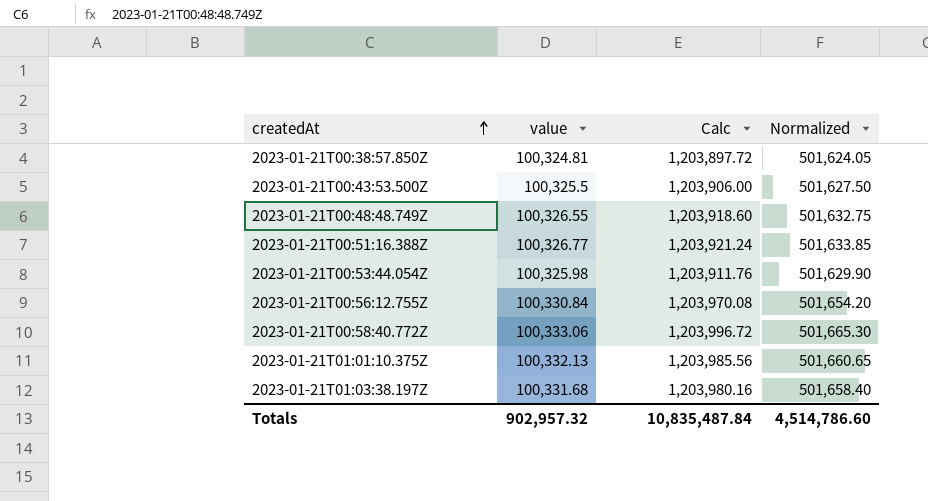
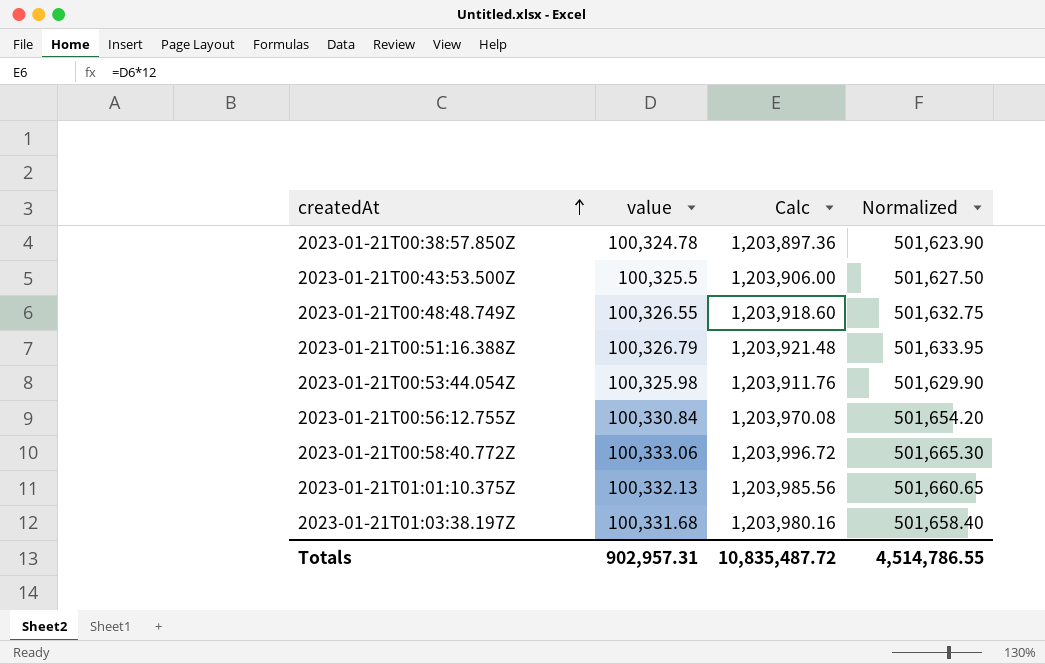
2023-01-21T00:38:57.850Z | value: 100,324.81 -> 100,324.78
2023-01-21T00:38:57.850Z | Calc: 1,203,897.72 -> 1,203,897.36
2023-01-21T00:38:57.850Z | Normalized: 501,624.05 -> 501,623.90
2023-01-21T00:51:16.388Z | value: 100,326.77 -> 100,326.79
2023-01-21T00:51:16.388Z | Calc: 1,203,921.24 -> 1,203,921.48
2023-01-21T00:51:16.388Z | Normalized: 501,633.85 -> 501,633.95
Totals | value: 902,957.32 -> 902,957.31
Totals | Calc: 10,835,487.84 -> 10,835,487.72
Totals | Normalized: 4,514,786.60 -> 4,514,786.55

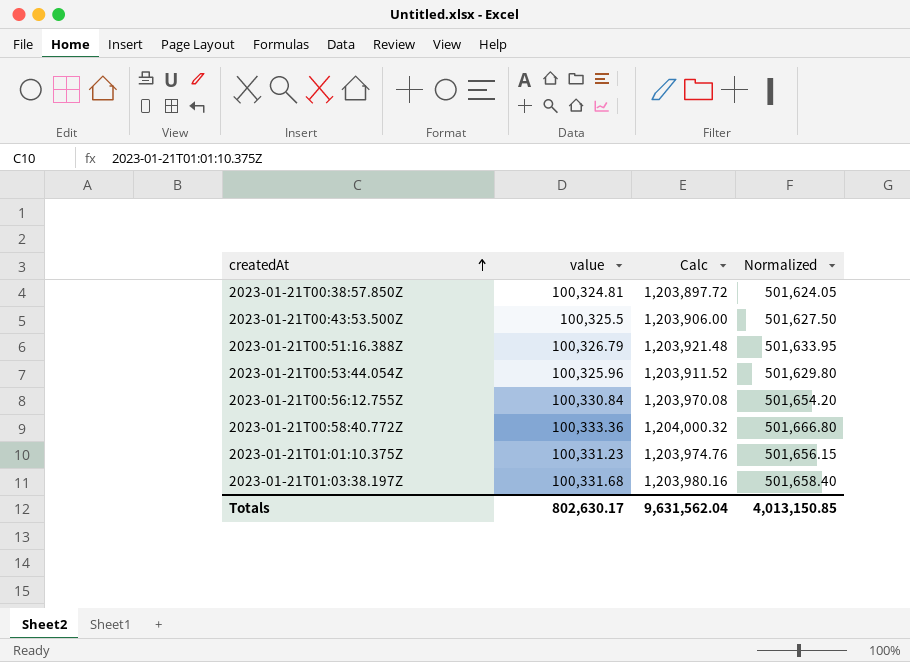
row 2023-01-21T00:48:48.749Z: 100,326.55 | 1,203,918.60 | 501,632.75 -> none
2023-01-21T00:38:57.850Z | value: 100,324.78 -> 100,324.81
2023-01-21T00:38:57.850Z | Calc: 1,203,897.36 -> 1,203,897.72
2023-01-21T00:38:57.850Z | Normalized: 501,623.90 -> 501,624.05
2023-01-21T00:53:44.054Z | value: 100,325.98 -> 100,325.96
2023-01-21T00:53:44.054Z | Calc: 1,203,911.76 -> 1,203,911.52
2023-01-21T00:53:44.054Z | Normalized: 501,629.90 -> 501,629.80
2023-01-21T00:58:40.772Z | value: 100,333.06 -> 100,333.36
2023-01-21T00:58:40.772Z | Calc: 1,203,996.72 -> 1,204,000.32
2023-01-21T00:58:40.772Z | Normalized: 501,665.30 -> 501,666.80
2023-01-21T01:01:10.375Z | value: 100,332.13 -> 100,331.23
2023-01-21T01:01:10.375Z | Calc: 1,203,985.56 -> 1,203,974.76
2023-01-21T01:01:10.375Z | Normalized: 501,660.65 -> 501,656.15
Totals | value: 902,957.31 -> 802,630.17
Totals | Calc: 10,835,487.72 -> 9,631,562.04
Totals | Normalized: 4,514,786.55 -> 4,013,150.85

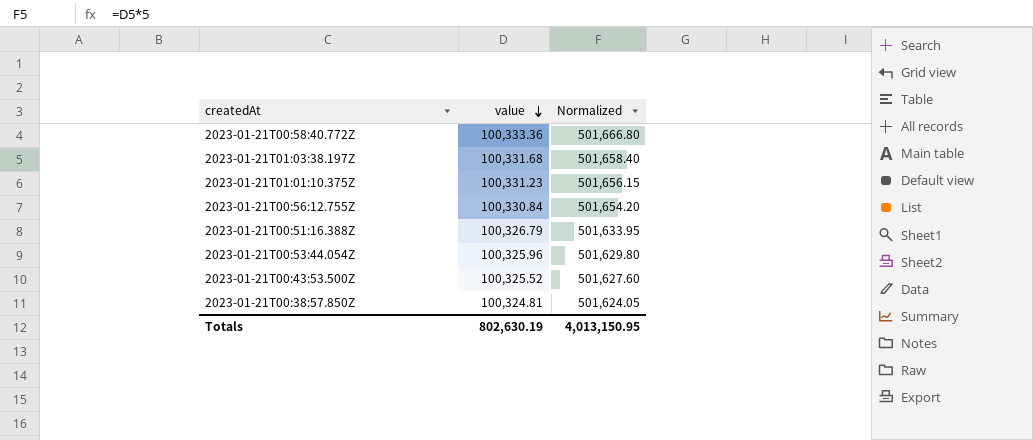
row order: createdAt ascending -> value descending
column Calc | formula: [value] * 12 -> none
2023-01-21T00:43:53.500Z | value: 100,325.5 -> 100,325.52
2023-01-21T00:43:53.500Z | Normalized: 501,627.50 -> 501,627.60
Totals | value: 802,630.17 -> 802,630.19
Totals | Normalized: 4,013,150.85 -> 4,013,150.95

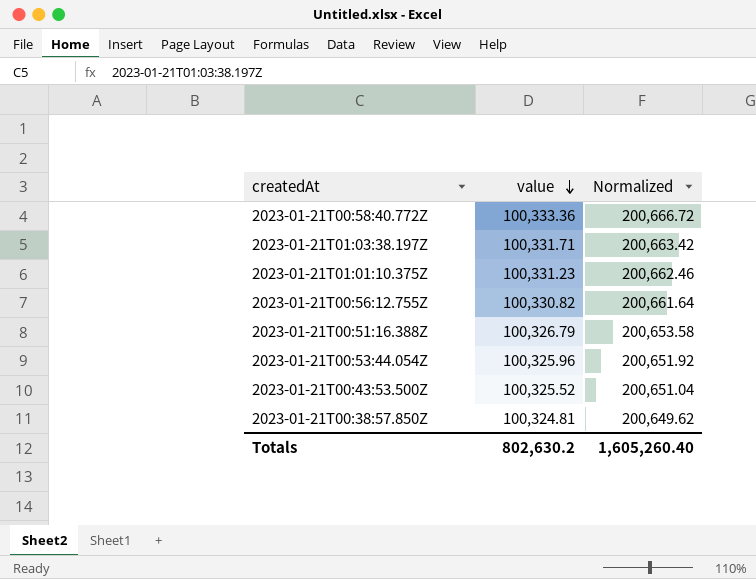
column Normalized | formula: [value] * 5 -> [value] * 2
2023-01-21T01:03:38.197Z | value: 100,331.68 -> 100,331.71
2023-01-21T00:56:12.755Z | value: 100,330.84 -> 100,330.82
Totals | value: 802,630.19 -> 802,630.2
Totals | Normalized: 4,013,150.95 -> 1,605,260.40

